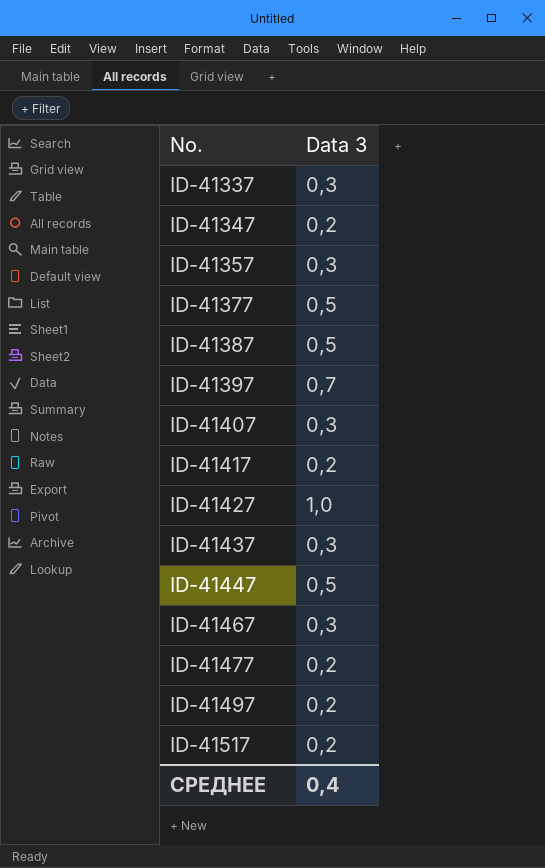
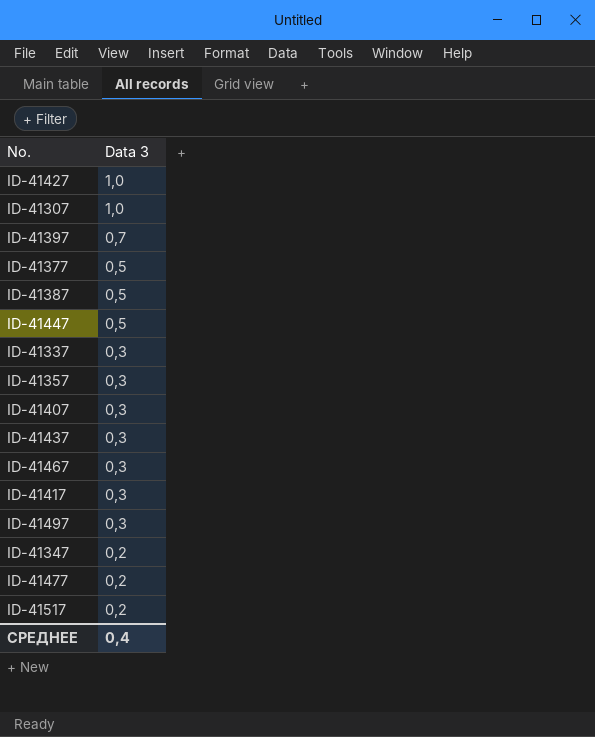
row order: No. ascending -> Data 3 descending
row ID-41307: none -> 1,0
ID-41417 | Data 3: 0,2 -> 0,3
ID-41497 | Data 3: 0,2 -> 0,3

